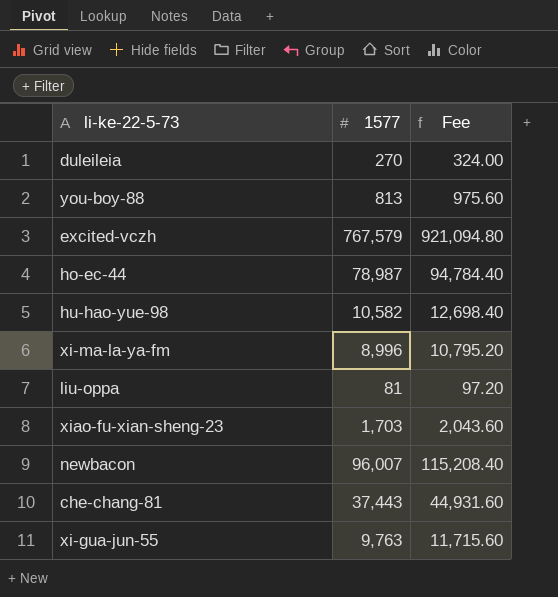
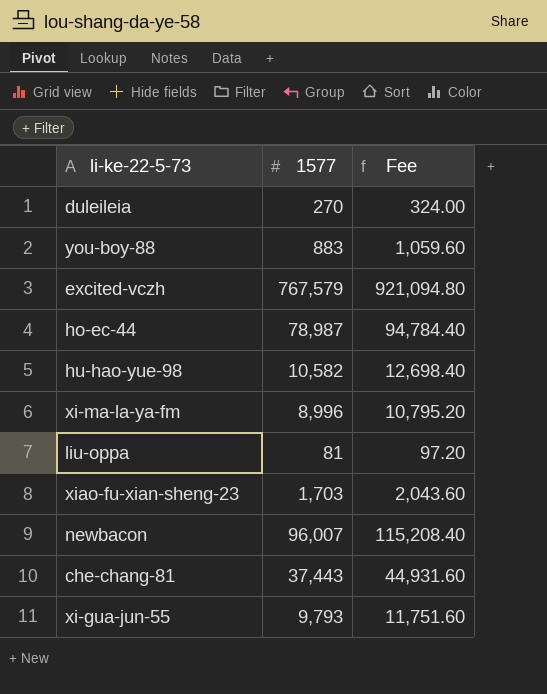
you-boy-88 | 1577: 813 -> 883
you-boy-88 | Fee: 975.60 -> 1,059.60
xi-gua-jun-55 | 1577: 9,763 -> 9,793
xi-gua-jun-55 | Fee: 11,715.60 -> 11,751.60

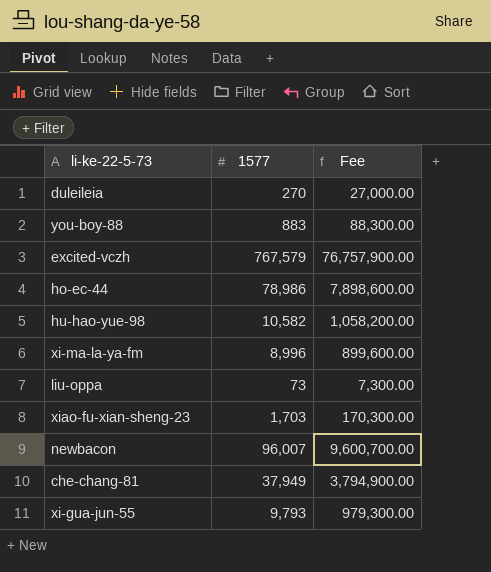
column Fee | formula: [1577] * 1.2 -> [1577] * 100
ho-ec-44 | 1577: 78,987 -> 78,986
liu-oppa | 1577: 81 -> 73
che-chang-81 | 1577: 37,443 -> 37,949

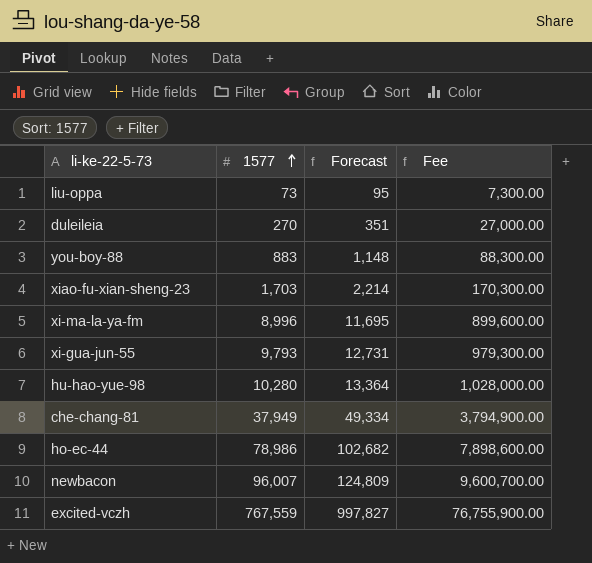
row order: none -> 1577 ascending
column Forecast | formula: none -> [1577] * 1.3
hu-hao-yue-98 | 1577: 10,582 -> 10,280
hu-hao-yue-98 | Fee: 1,058,200.00 -> 1,028,000.00
excited-vczh | 1577: 767,579 -> 767,559
excited-vczh | Fee: 76,757,900.00 -> 76,755,900.00

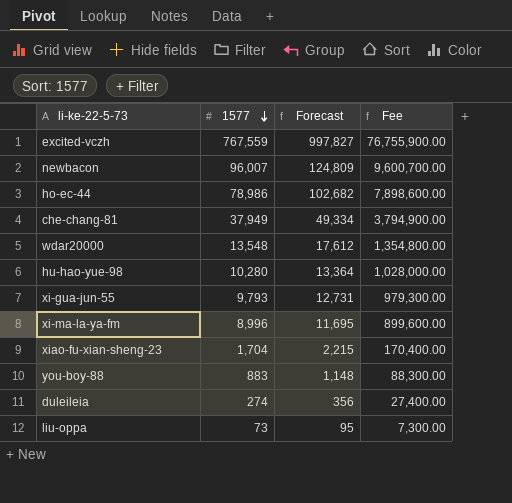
row order: 1577 ascending -> 1577 descending
row wdar20000: none -> 13,548 | 17,612 | 1,354,800.00
xiao-fu-xian-sheng-23 | 1577: 1,703 -> 1,704
xiao-fu-xian-sheng-23 | Forecast: 2,214 -> 2,215
xiao-fu-xian-sheng-23 | Fee: 170,300.00 -> 170,400.00
duleileia | 1577: 270 -> 274
duleileia | Forecast: 351 -> 356
duleileia | Fee: 27,000.00 -> 27,400.00

